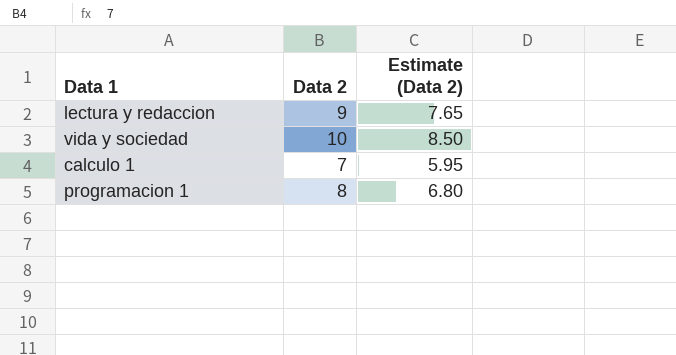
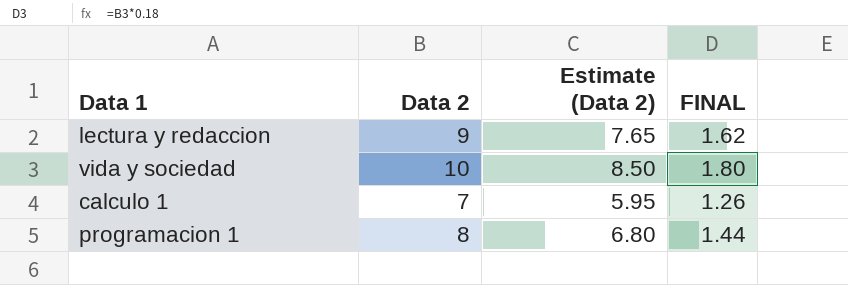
column FINAL | formula: none -> [Data 2] * 0.18

